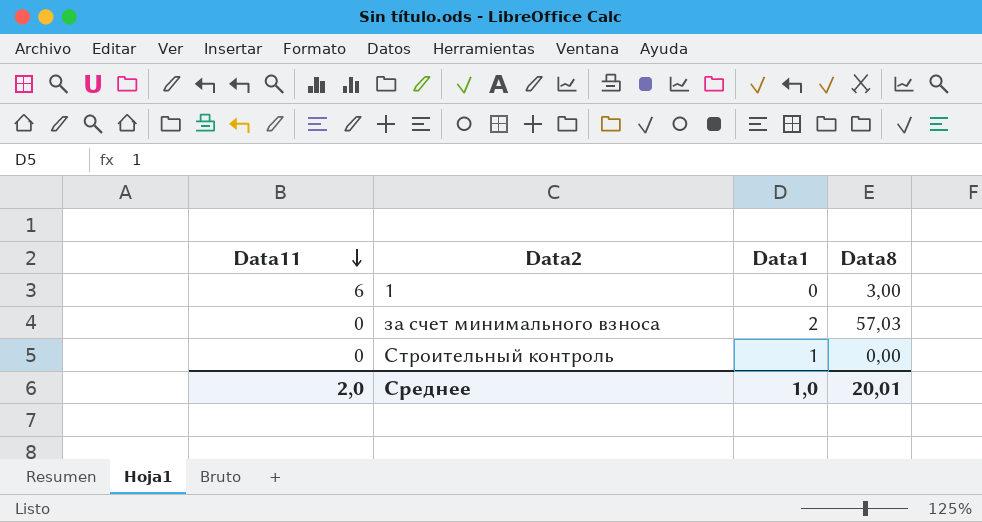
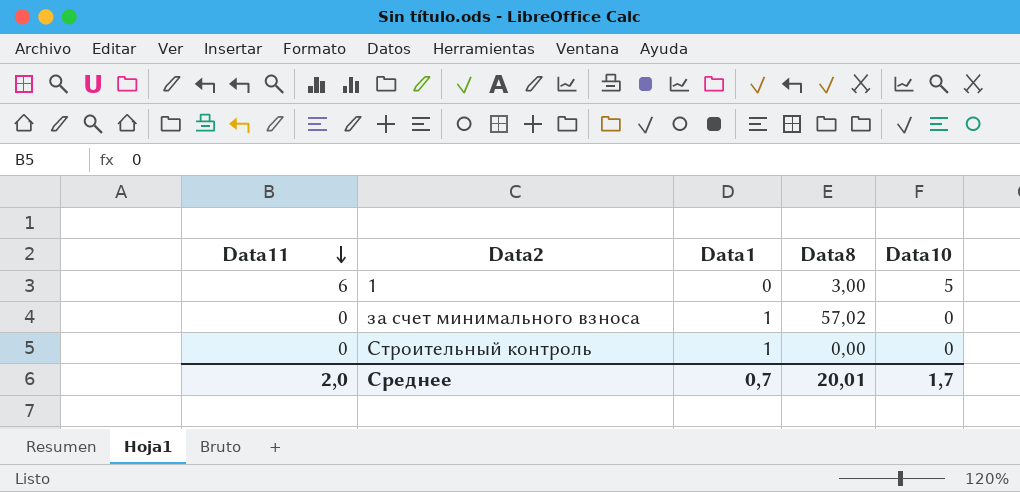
column Data10 | position: none -> 5
за счет минимального взноса | Data1: 2 -> 1
за счет минимального взноса | Data8: 57,03 -> 57,02
Среднее | Data1: 1,0 -> 0,7

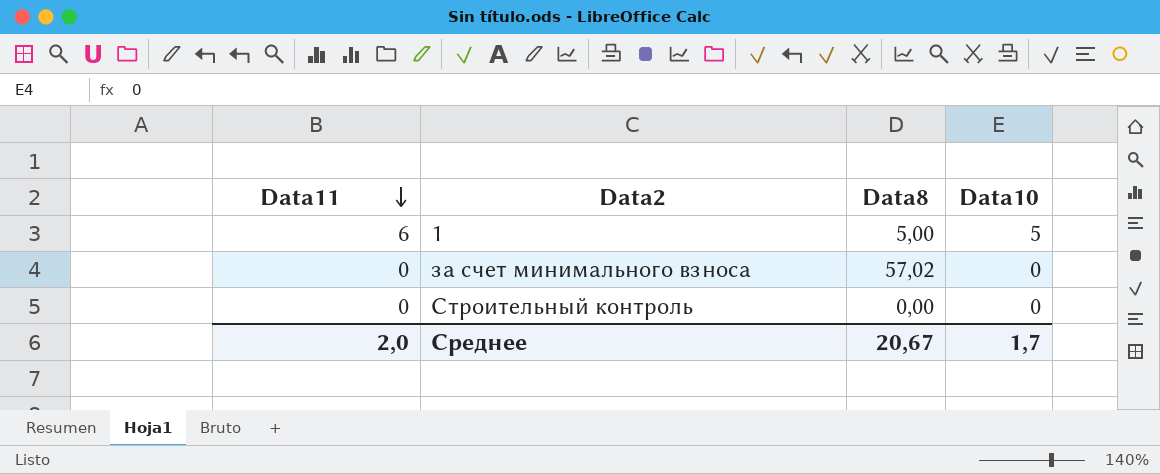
column Data1 | position: 3 -> none
1 | Data8: 3,00 -> 5,00
Среднее | Data8: 20,01 -> 20,67

